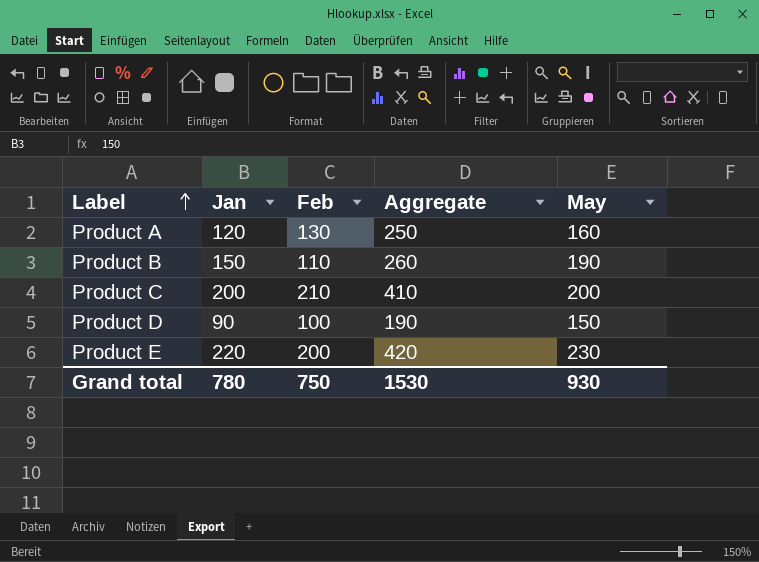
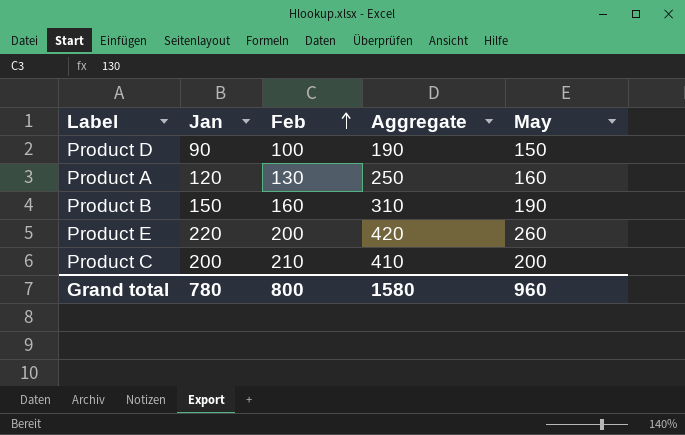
row order: Label ascending -> Feb ascending
Product B | Feb: 110 -> 160
Product B | Aggregate: 260 -> 310
Product E | May: 230 -> 260
Grand total | Feb: 750 -> 800
Grand total | Aggregate: 1530 -> 1580
Grand total | May: 930 -> 960

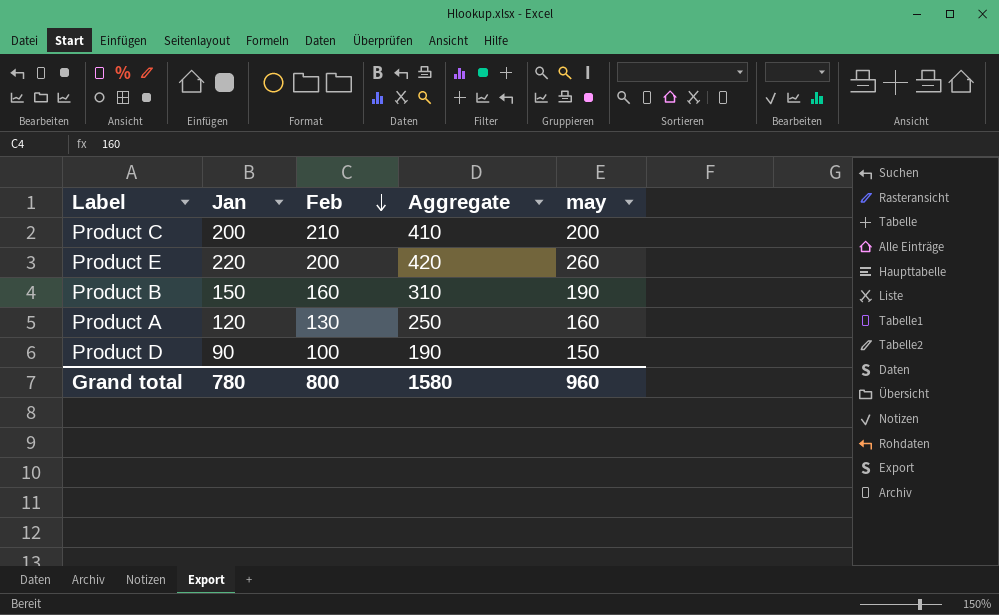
row order: Feb ascending -> Feb descending
column name: May -> may

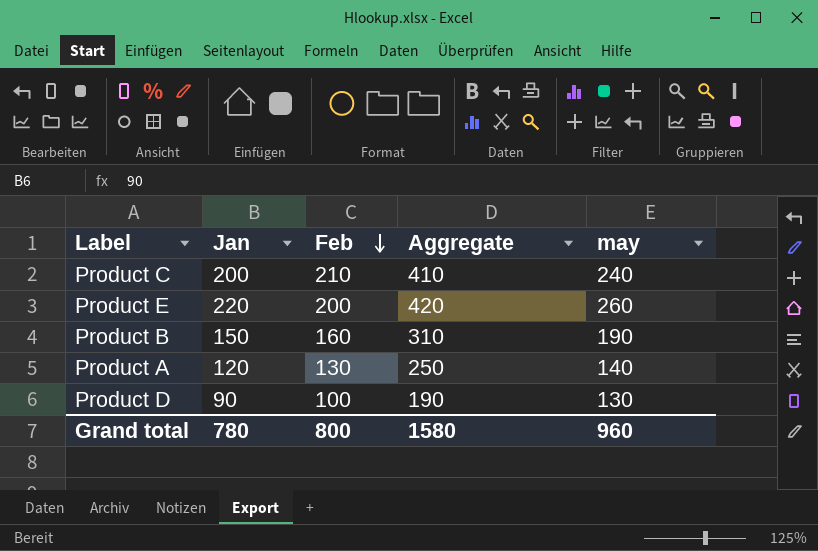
Product C | may: 200 -> 240
Product A | may: 160 -> 140
Product D | may: 150 -> 130

